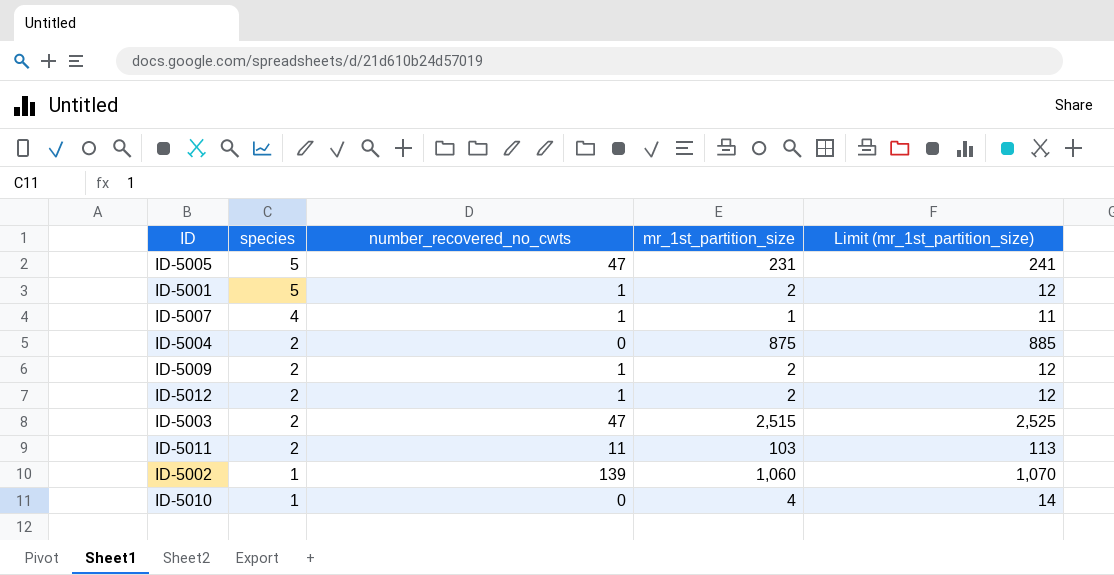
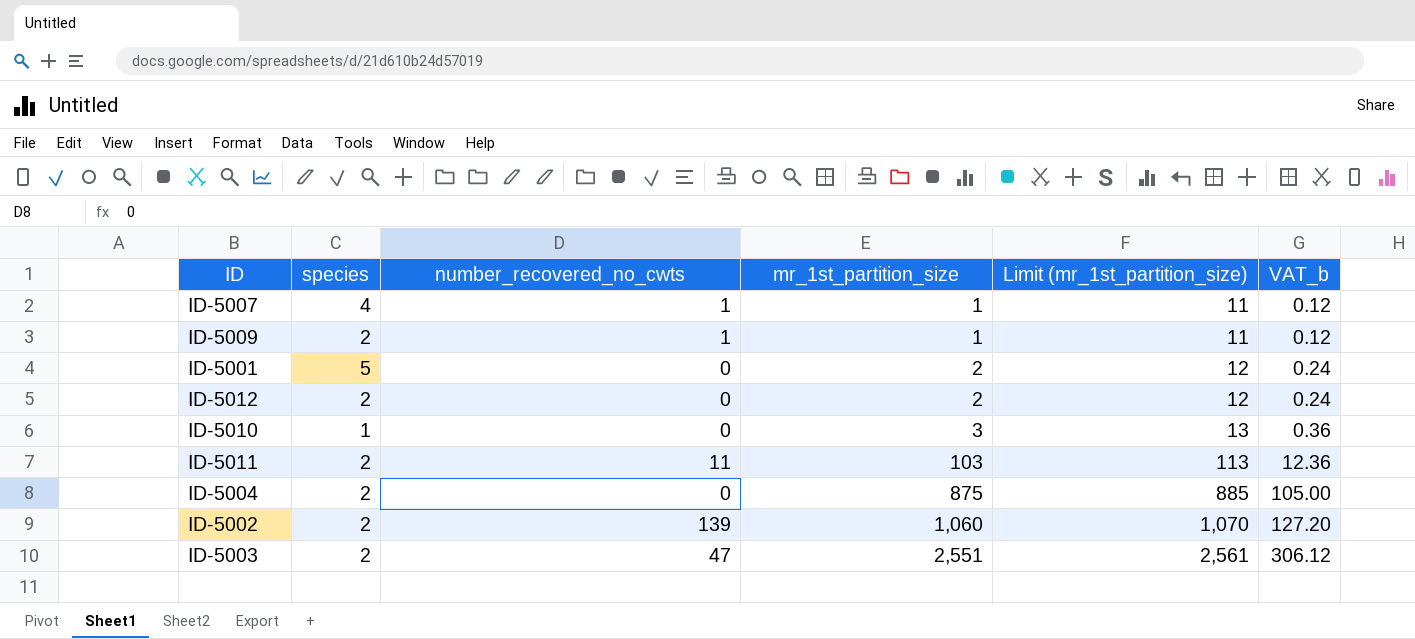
row order: species descending -> mr_1st_partition_size ascending
column VAT_b | formula: none -> [mr_1st_partition_size] * 0.12
row ID-5005: 5 | 47 | 231 | 241 -> none
ID-5009 | mr_1st_partition_size: 2 -> 1
ID-5009 | Limit (mr_1st_partition_size): 12 -> 11
ID-5001 | number_recovered_no_cwts: 1 -> 0
ID-5012 | number_recovered_no_cwts: 1 -> 0
ID-5010 | mr_1st_partition_size: 4 -> 3
ID-5010 | Limit (mr_1st_partition_size): 14 -> 13
ID-5002 | species: 1 -> 2
ID-5003 | mr_1st_partition_size: 2,515 -> 2,551
ID-5003 | Limit (mr_1st_partition_size): 2,525 -> 2,561

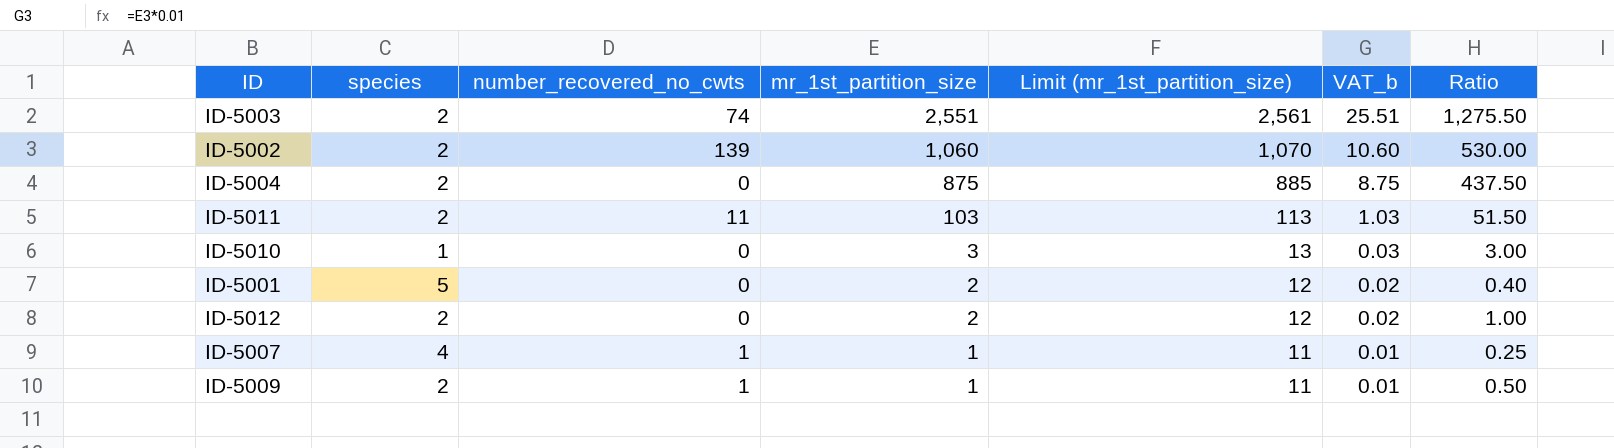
row order: mr_1st_partition_size ascending -> mr_1st_partition_size descending
column VAT_b | formula: [mr_1st_partition_size] * 0.12 -> [mr_1st_partition_size] * 0.01
column Ratio | formula: none -> [mr_1st_partition_size] / [species]
ID-5003 | number_recovered_no_cwts: 47 -> 74

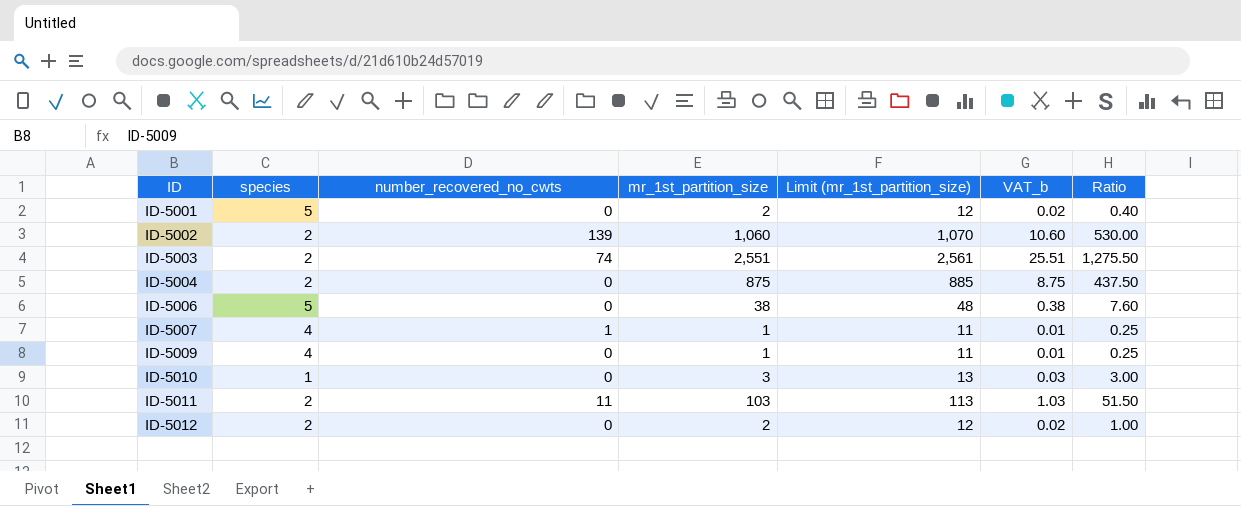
row order: mr_1st_partition_size descending -> ID ascending
row ID-5006: none -> 5 | 0 | 38 | 48 | 0.38 | 7.60
ID-5009 | species: 2 -> 4
ID-5009 | number_recovered_no_cwts: 1 -> 0
ID-5009 | Ratio: 0.50 -> 0.25

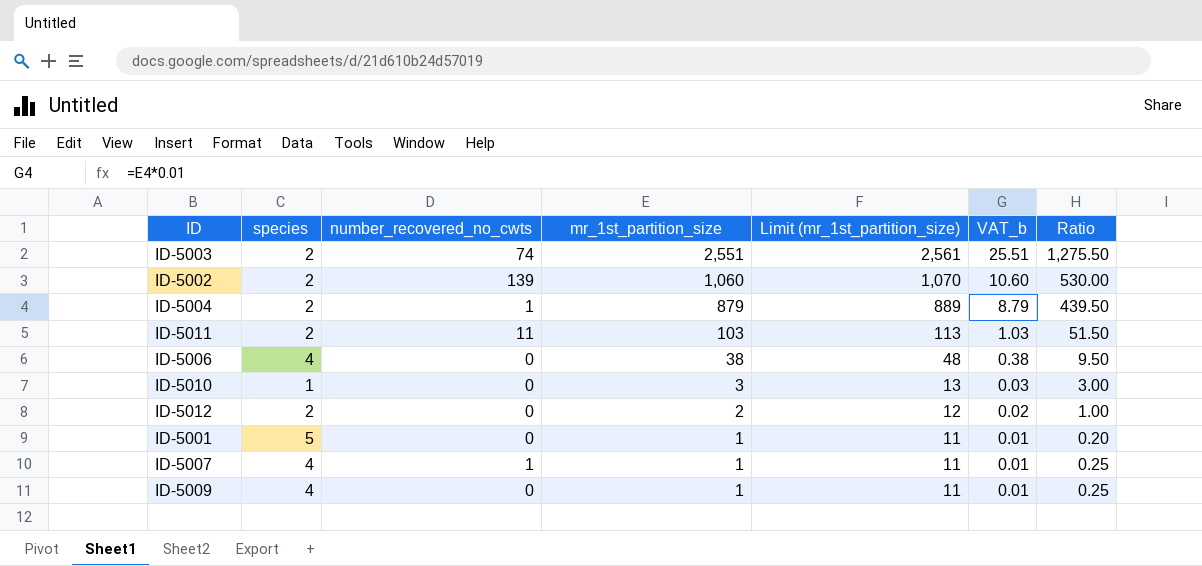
row order: ID ascending -> mr_1st_partition_size descending
ID-5004 | number_recovered_no_cwts: 0 -> 1
ID-5004 | mr_1st_partition_size: 875 -> 879
ID-5004 | Limit (mr_1st_partition_size): 885 -> 889
ID-5004 | VAT_b: 8.75 -> 8.79
ID-5004 | Ratio: 437.50 -> 439.50
ID-5006 | species: 5 -> 4
ID-5006 | Ratio: 7.60 -> 9.50
ID-5001 | mr_1st_partition_size: 2 -> 1
ID-5001 | Limit (mr_1st_partition_size): 12 -> 11
ID-5001 | VAT_b: 0.02 -> 0.01
ID-5001 | Ratio: 0.40 -> 0.20

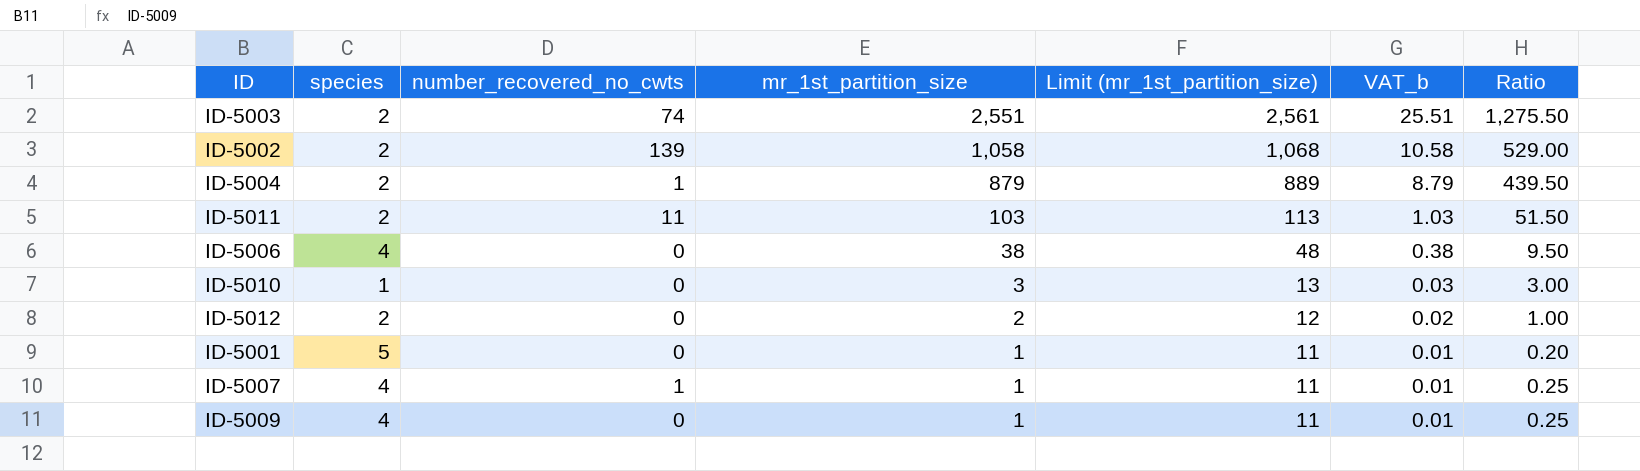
ID-5002 | mr_1st_partition_size: 1,060 -> 1,058
ID-5002 | Limit (mr_1st_partition_size): 1,070 -> 1,068
ID-5002 | VAT_b: 10.60 -> 10.58
ID-5002 | Ratio: 530.00 -> 529.00

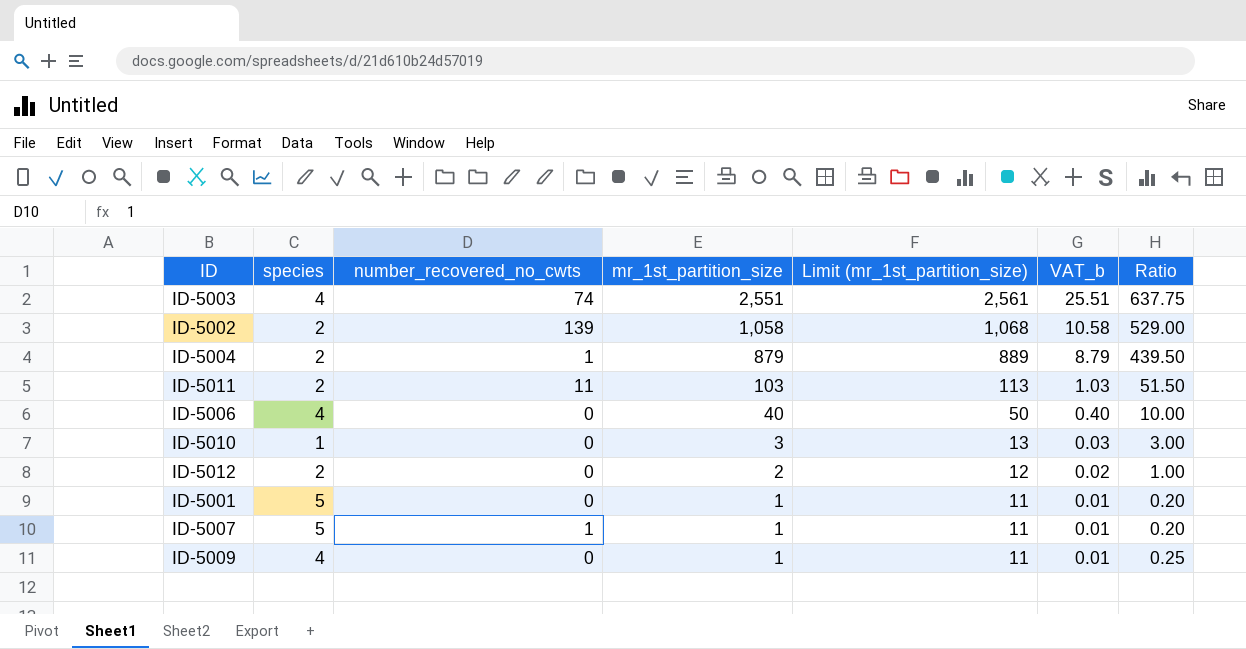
ID-5003 | species: 2 -> 4
ID-5003 | Ratio: 1,275.50 -> 637.75
ID-5006 | mr_1st_partition_size: 38 -> 40
ID-5006 | Limit (mr_1st_partition_size): 48 -> 50
ID-5006 | VAT_b: 0.38 -> 0.40
ID-5006 | Ratio: 9.50 -> 10.00
ID-5007 | species: 4 -> 5
ID-5007 | Ratio: 0.25 -> 0.20

